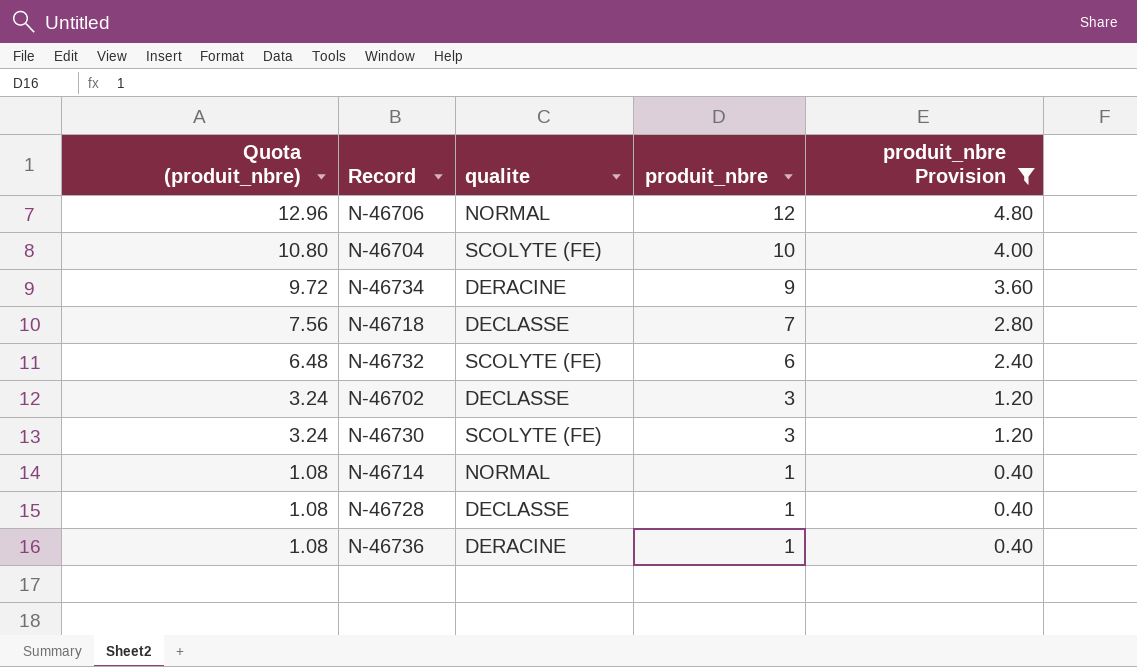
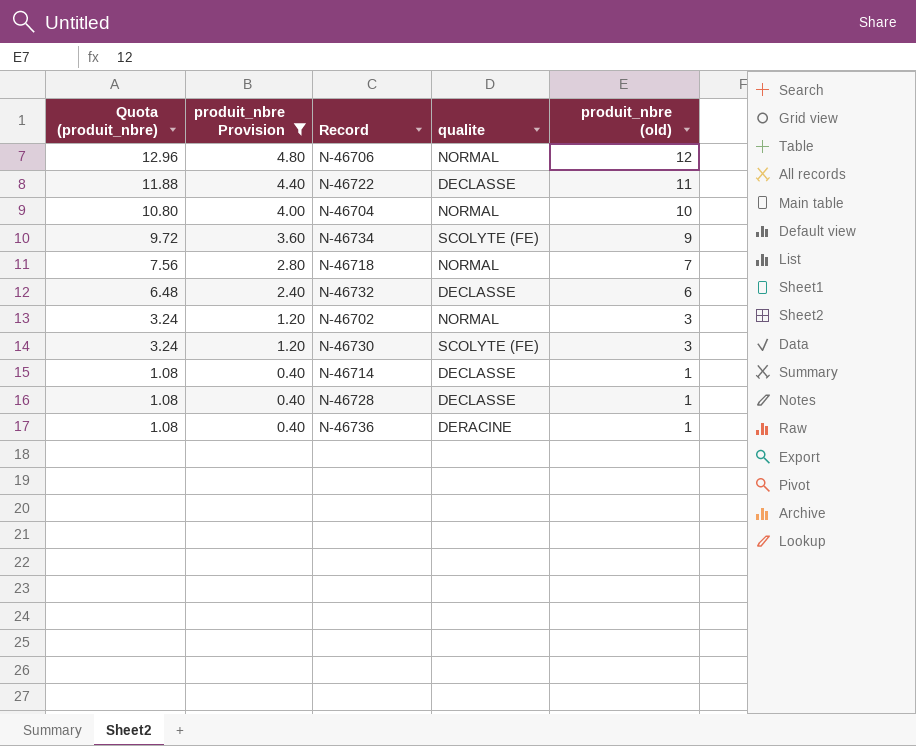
column produit_nbre Provision | position: 5 -> 2
column name: produit_nbre -> produit_nbre (old)
row N-46722: none -> 11.88 | 4.40 | DECLASSE | 11
N-46704 | qualite: SCOLYTE (FE) -> NORMAL
N-46734 | qualite: DERACINE -> SCOLYTE (FE)
N-46718 | qualite: DECLASSE -> NORMAL
N-46732 | qualite: SCOLYTE (FE) -> DECLASSE
N-46702 | qualite: DECLASSE -> NORMAL
N-46714 | qualite: NORMAL -> DECLASSE

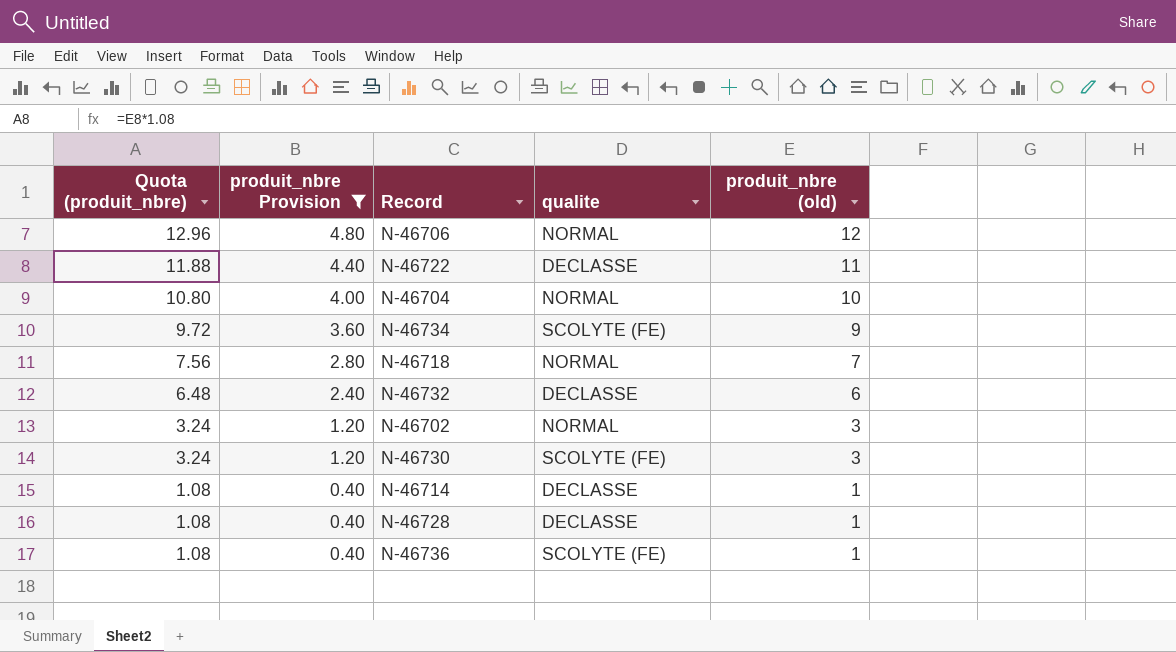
N-46736 | qualite: DERACINE -> SCOLYTE (FE)

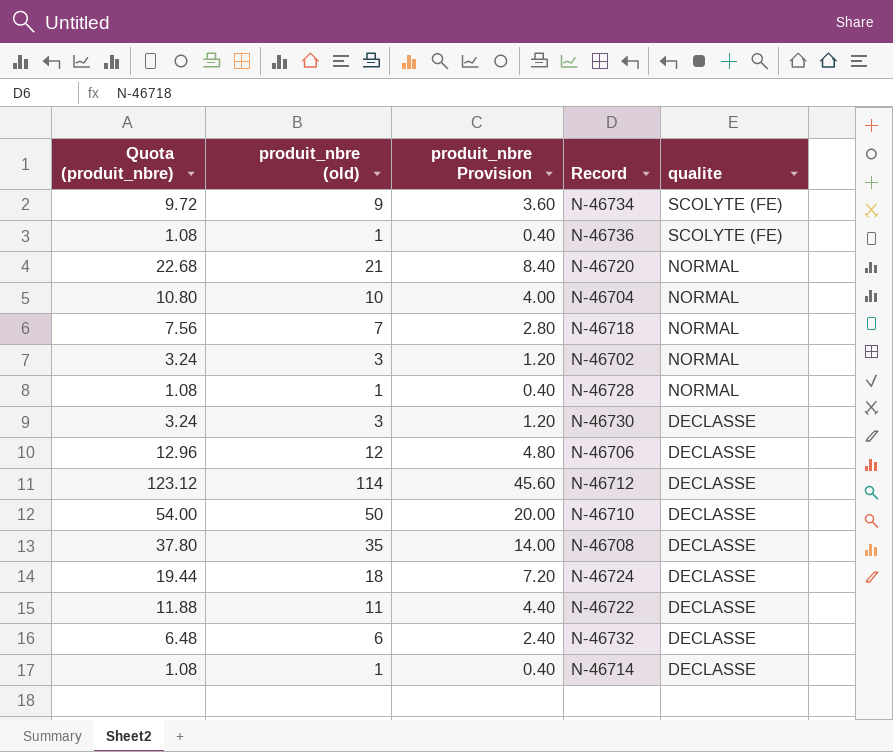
filter: produit_nbre Provision <= 4.80 -> none
row order: Quota (produit_nbre) descending -> qualite descending
column produit_nbre (old) | position: 5 -> 2
N-46728 | qualite: DECLASSE -> NORMAL
N-46730 | qualite: SCOLYTE (FE) -> DECLASSE
N-46706 | qualite: NORMAL -> DECLASSE

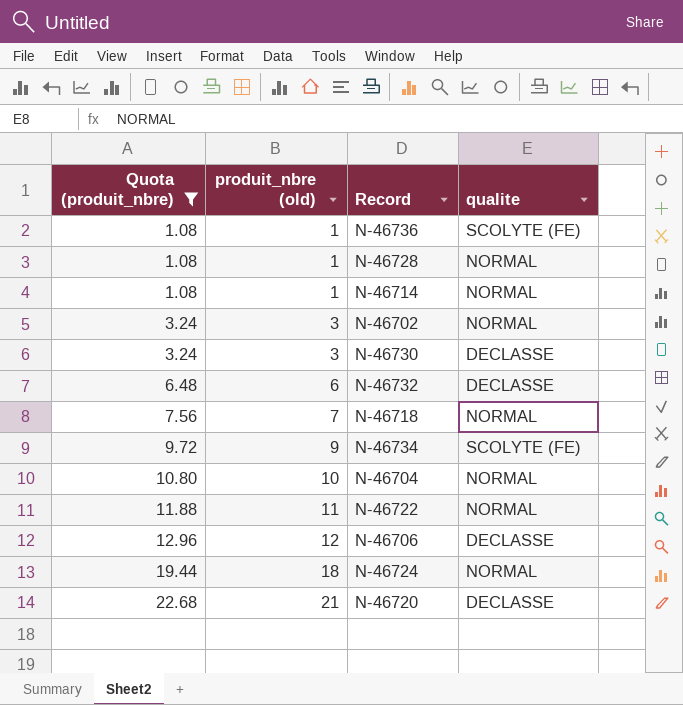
filter: none -> Quota (produit_nbre) <= 22.68
row order: qualite descending -> Quota (produit_nbre) ascending
column produit_nbre Provision | formula: [produit_nbre (old)] * 0.4 -> none
N-46714 | qualite: DECLASSE -> NORMAL
N-46722 | qualite: DECLASSE -> NORMAL
N-46724 | qualite: DECLASSE -> NORMAL
N-46720 | qualite: NORMAL -> DECLASSE

